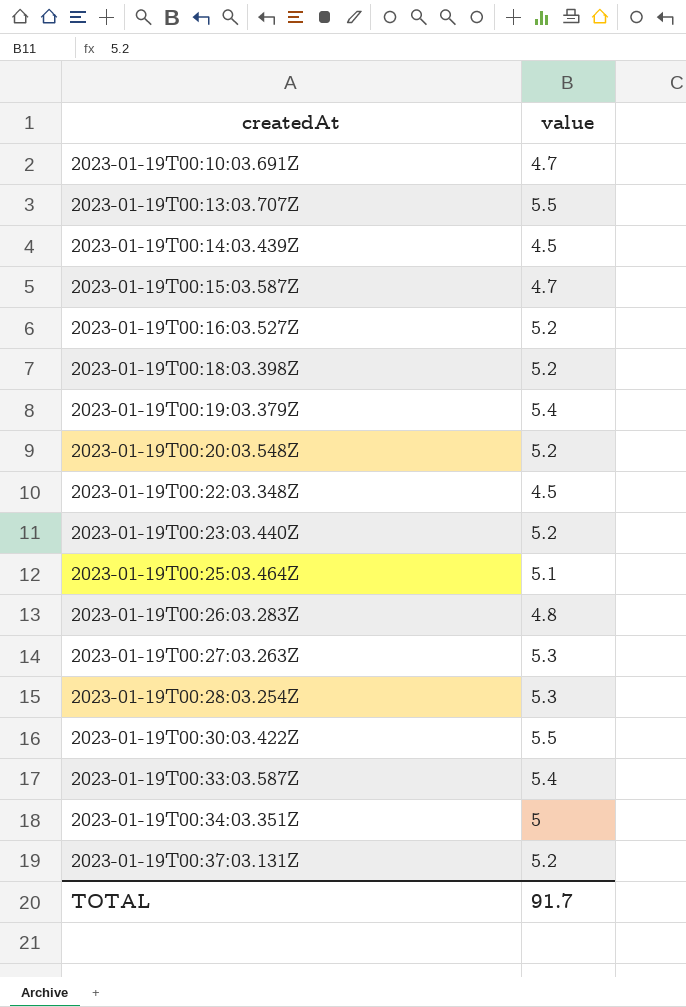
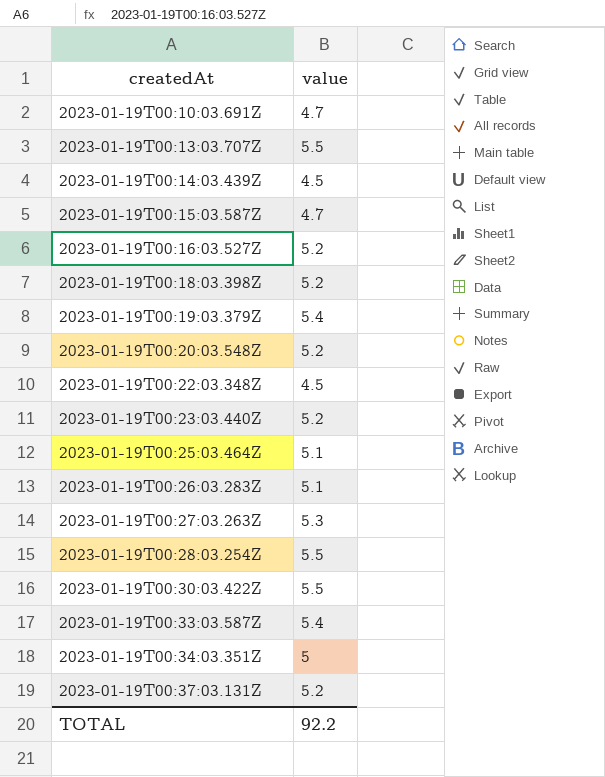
2023-01-19T00:26:03.283Z | value: 4.8 -> 5.1
2023-01-19T00:28:03.254Z | value: 5.3 -> 5.5
TOTAL | value: 91.7 -> 92.2

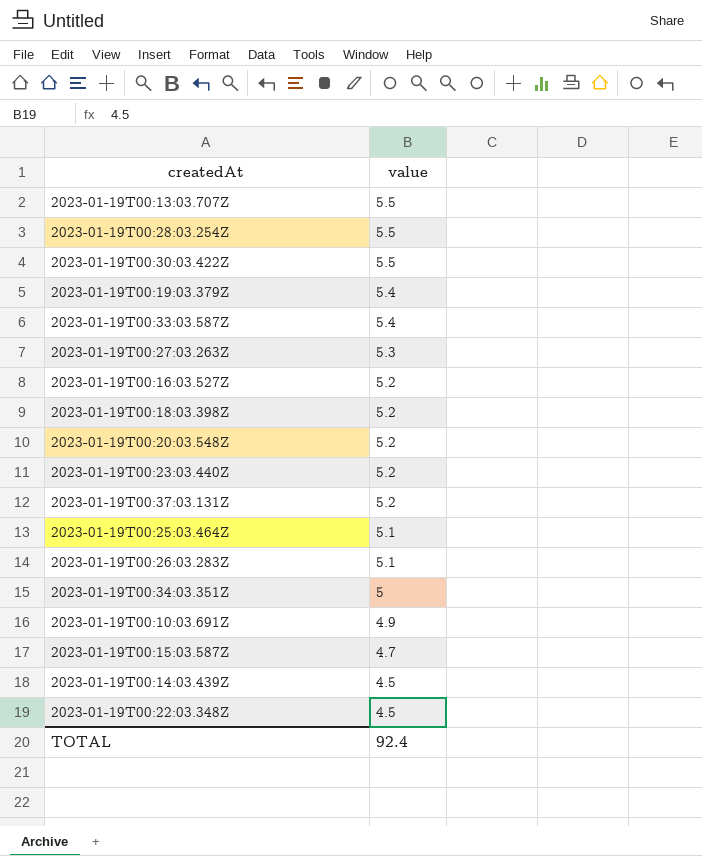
row order: createdAt ascending -> value descending
2023-01-19T00:10:03.691Z | value: 4.7 -> 4.9
TOTAL | value: 92.2 -> 92.4

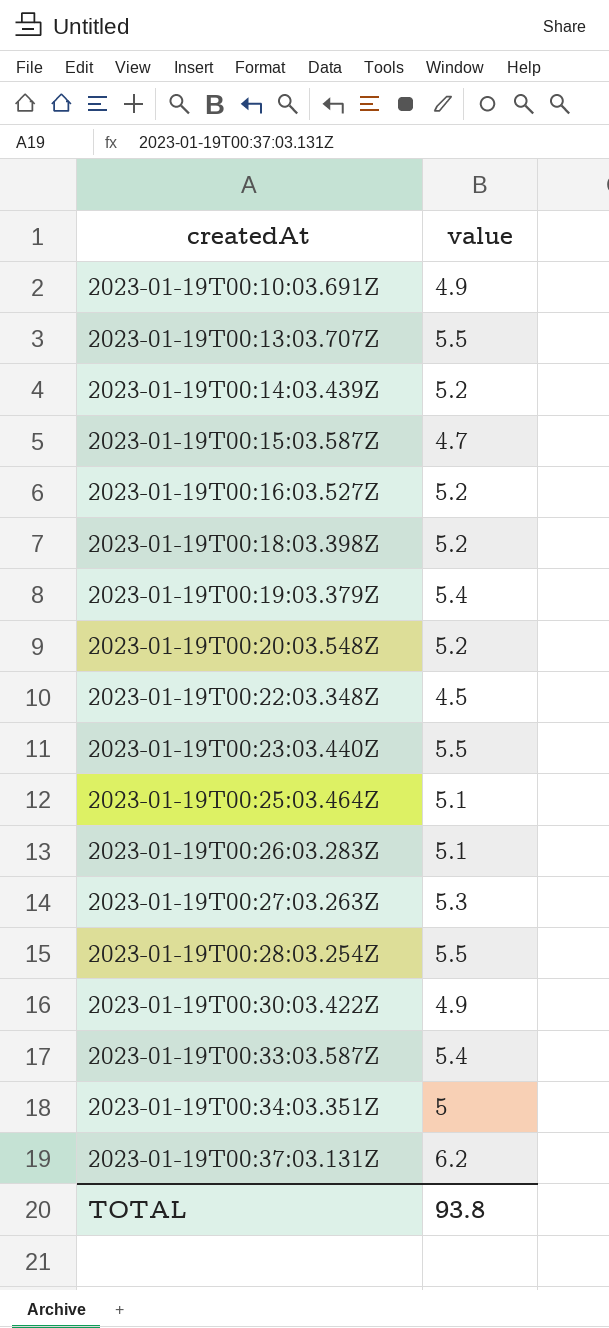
row order: value descending -> createdAt ascending
2023-01-19T00:14:03.439Z | value: 4.5 -> 5.2
2023-01-19T00:23:03.440Z | value: 5.2 -> 5.5
2023-01-19T00:30:03.422Z | value: 5.5 -> 4.9
2023-01-19T00:37:03.131Z | value: 5.2 -> 6.2
TOTAL | value: 92.4 -> 93.8

